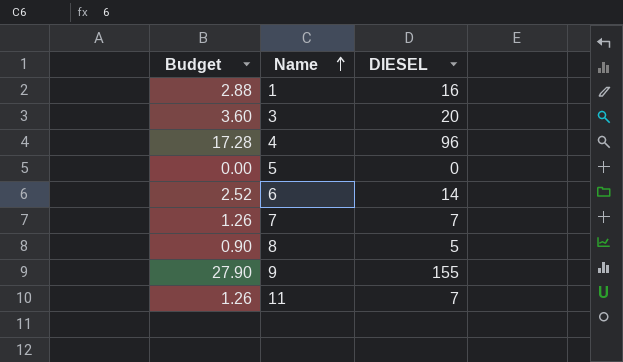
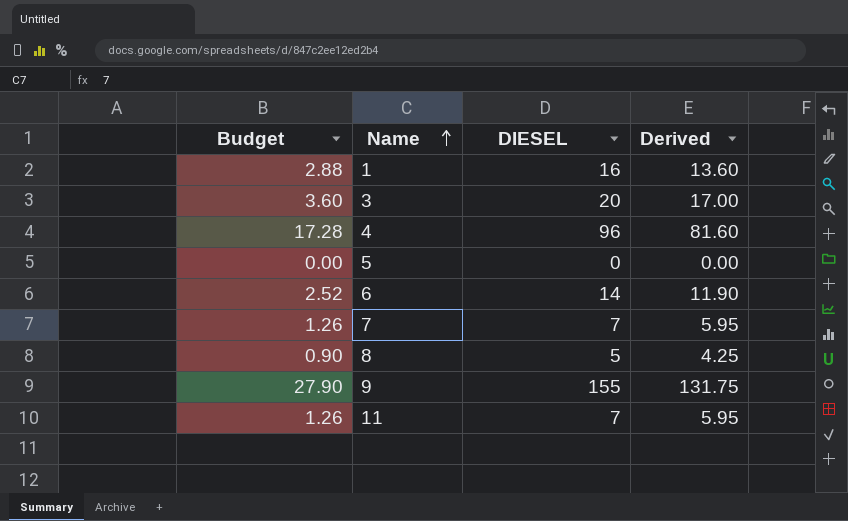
column Derived | formula: none -> [DIESEL] * 0.85

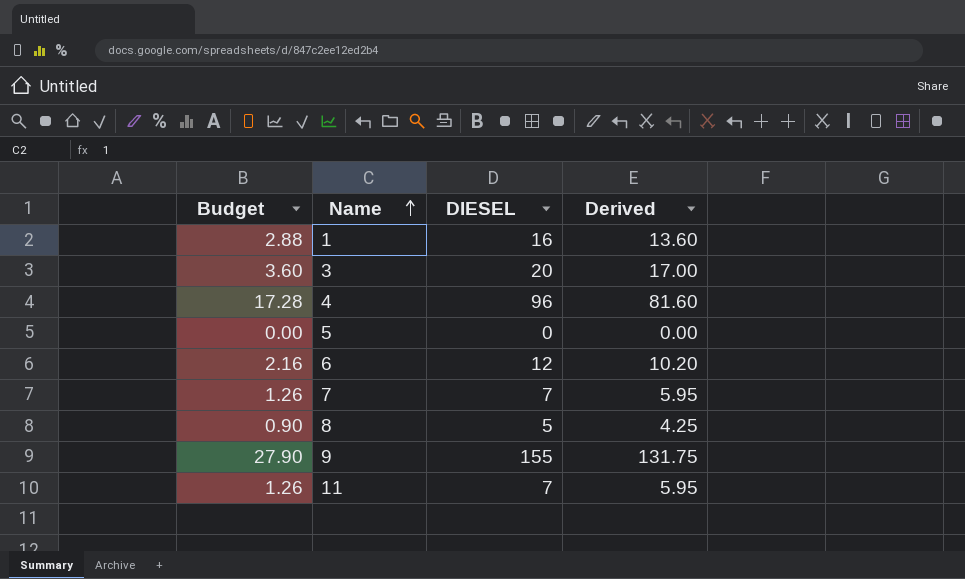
6 | Budget: 2.52 -> 2.16
6 | DIESEL: 14 -> 12
6 | Derived: 11.90 -> 10.20

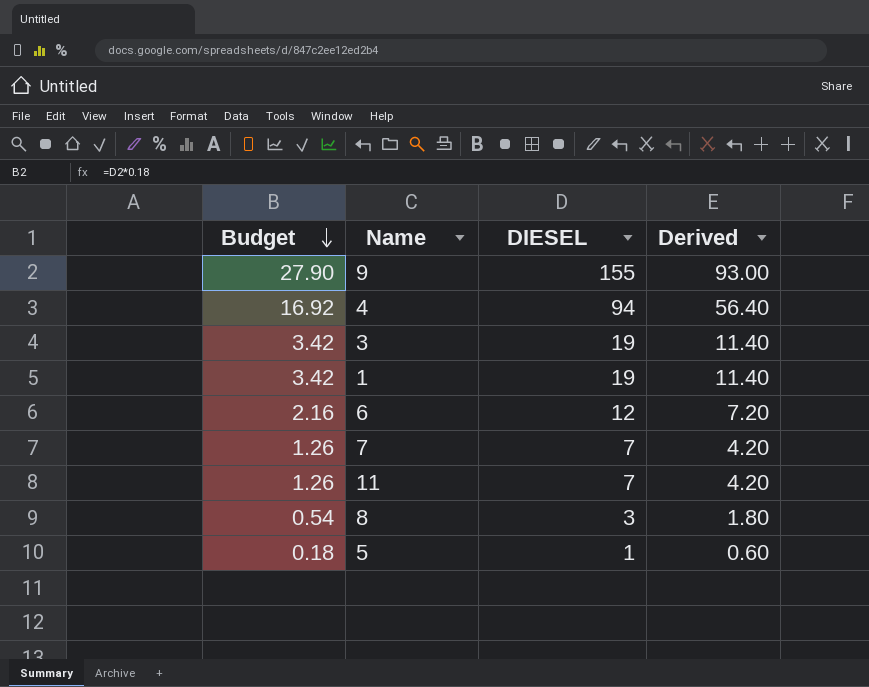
row order: Name ascending -> Budget descending
column Derived | formula: [DIESEL] * 0.85 -> [DIESEL] * 0.6
4 | Budget: 17.28 -> 16.92
4 | DIESEL: 96 -> 94
3 | Budget: 3.60 -> 3.42
3 | DIESEL: 20 -> 19
1 | Budget: 2.88 -> 3.42
1 | DIESEL: 16 -> 19
8 | Budget: 0.90 -> 0.54
8 | DIESEL: 5 -> 3
5 | Budget: 0.00 -> 0.18
5 | DIESEL: 0 -> 1

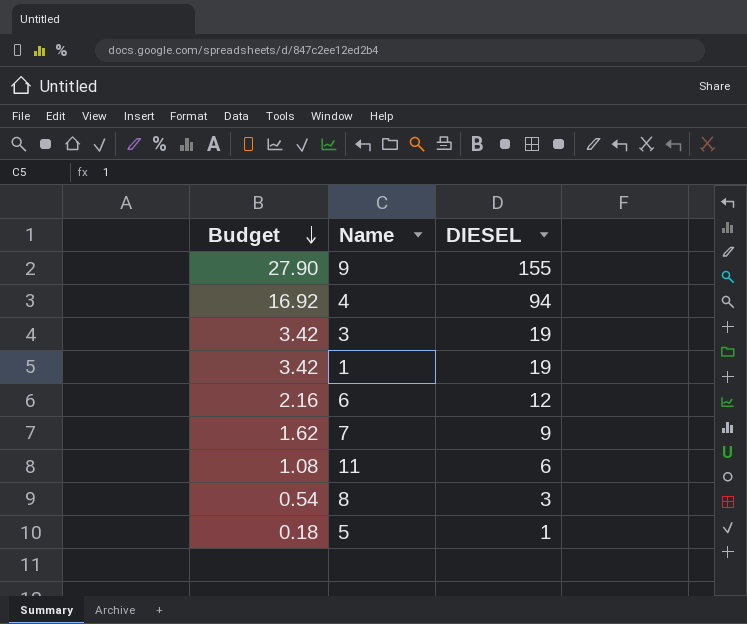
column Derived | formula: [DIESEL] * 0.6 -> none
7 | Budget: 1.26 -> 1.62
7 | DIESEL: 7 -> 9
11 | Budget: 1.26 -> 1.08
11 | DIESEL: 7 -> 6

